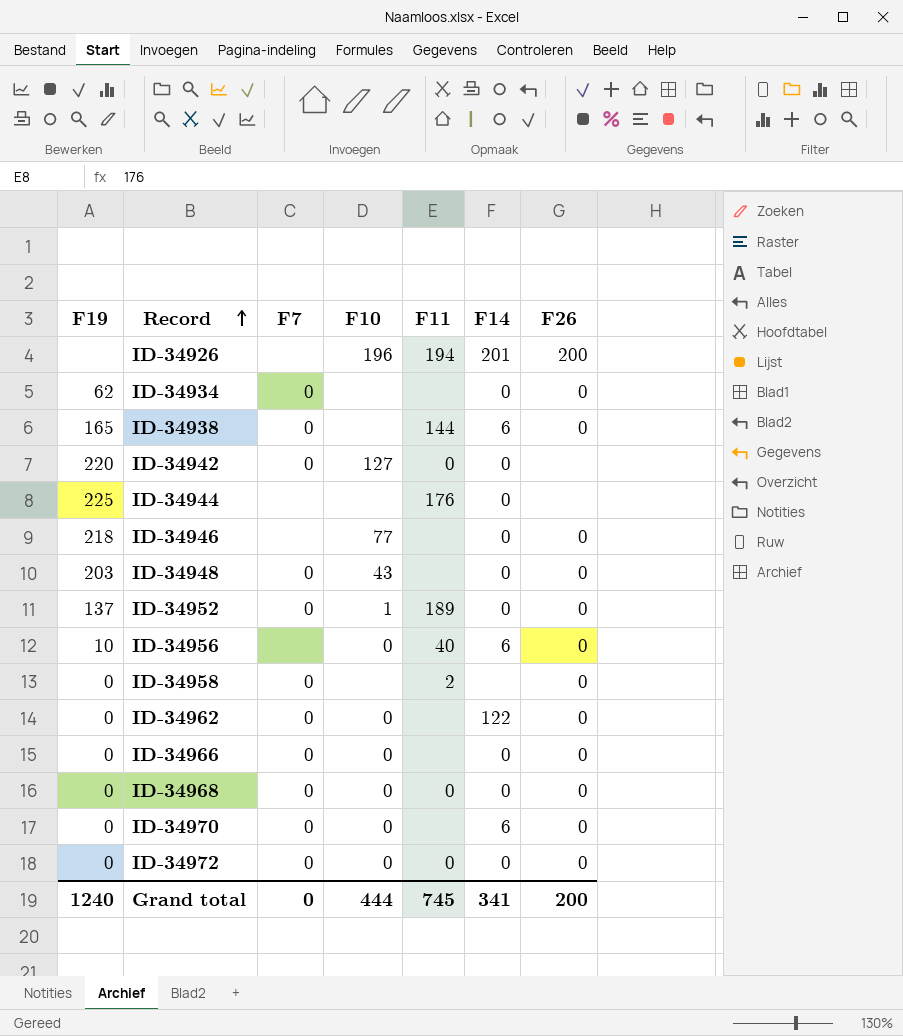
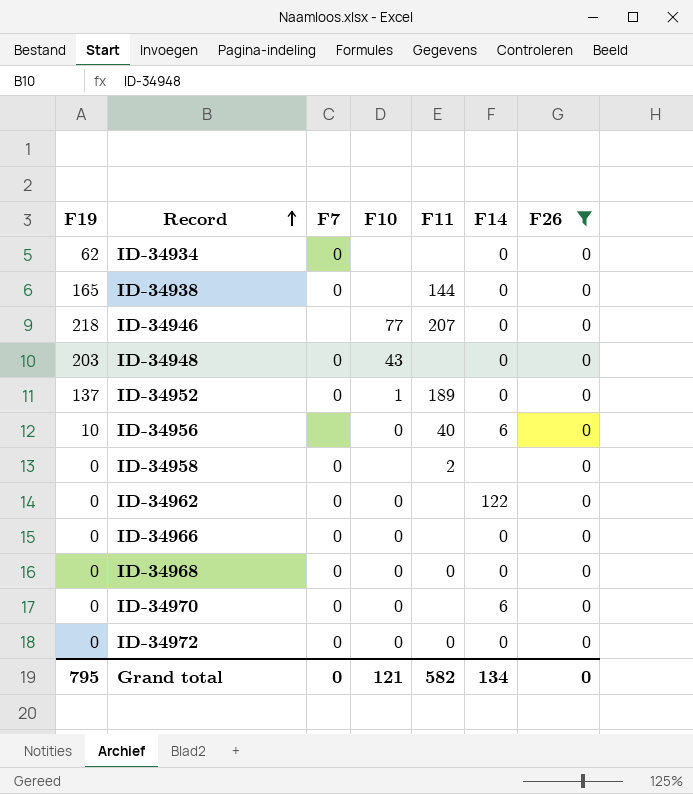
filter: none -> F26 = 0
ID-34938 | F14: 6 -> 0
ID-34946 | F11: none -> 207
Grand total | F19: 1240 -> 795
Grand total | F10: 444 -> 121
Grand total | F11: 745 -> 582
Grand total | F14: 341 -> 134
Grand total | F26: 200 -> 0

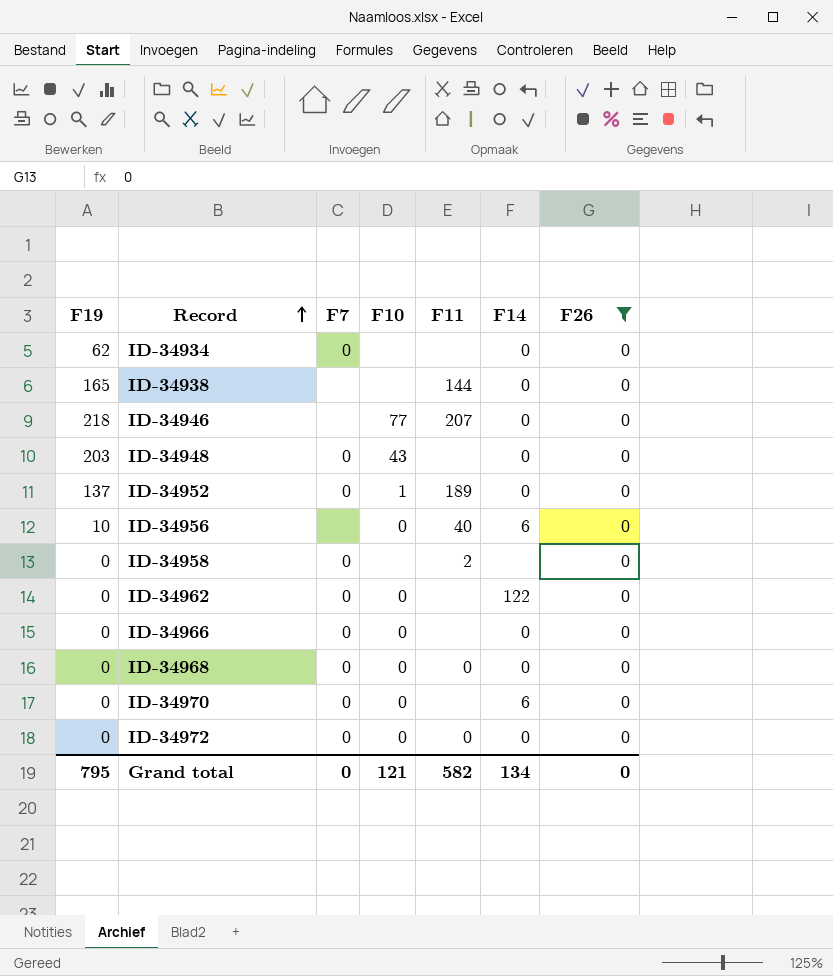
ID-34938 | F7: 0 -> none

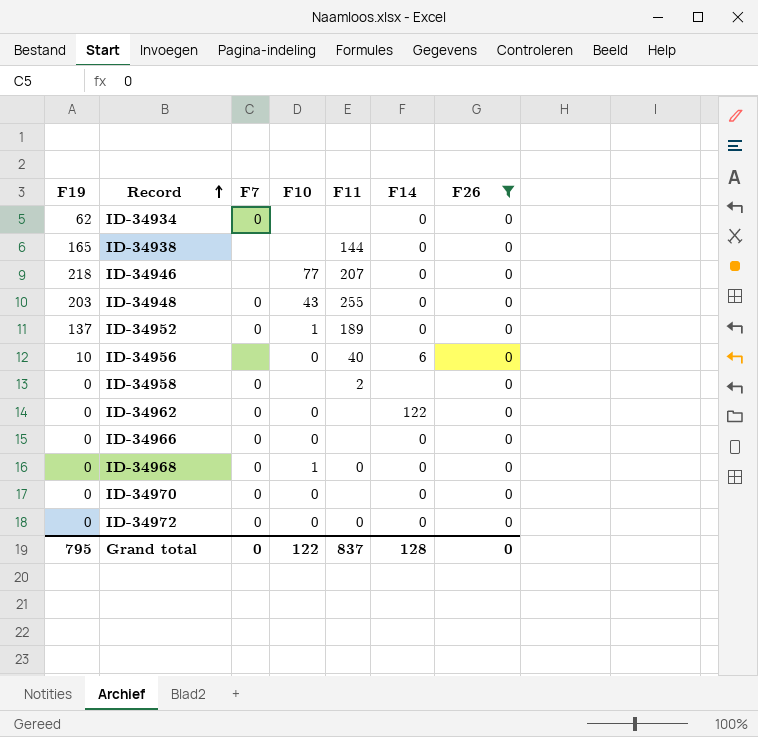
ID-34948 | F11: none -> 255
ID-34968 | F10: 0 -> 1
ID-34970 | F14: 6 -> 0
Grand total | F10: 121 -> 122
Grand total | F11: 582 -> 837
Grand total | F14: 134 -> 128

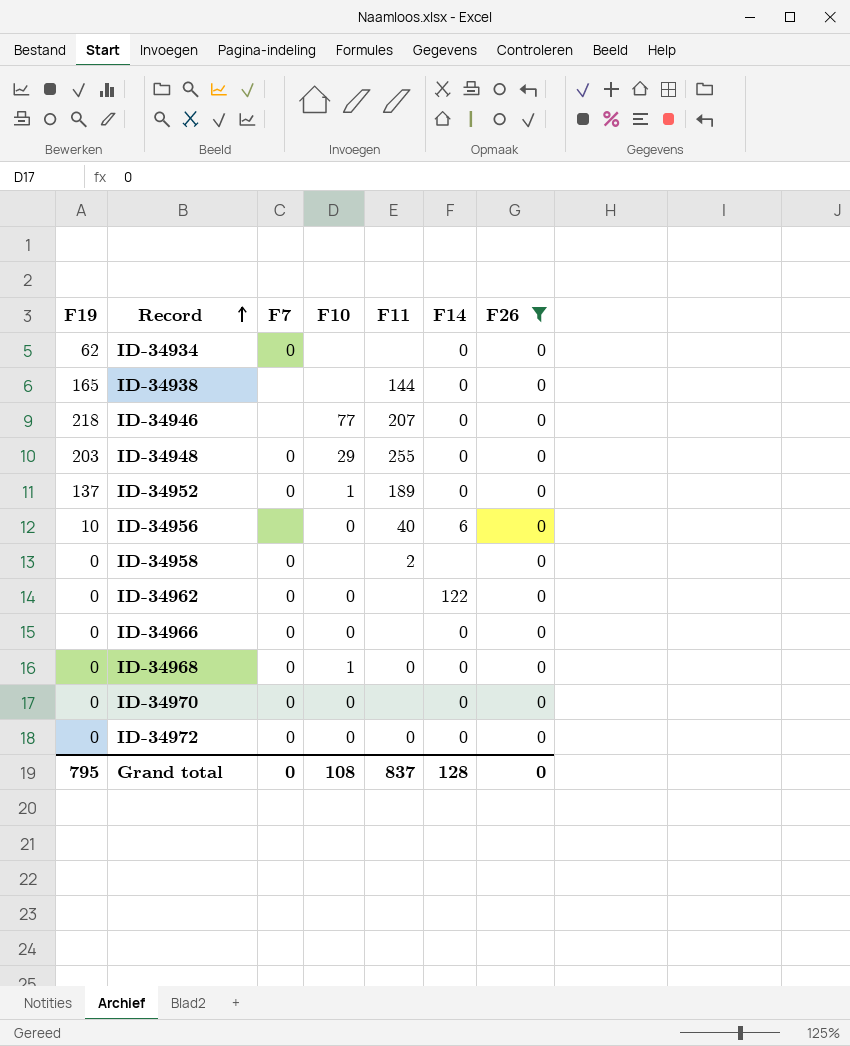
ID-34948 | F10: 43 -> 29
Grand total | F10: 122 -> 108

